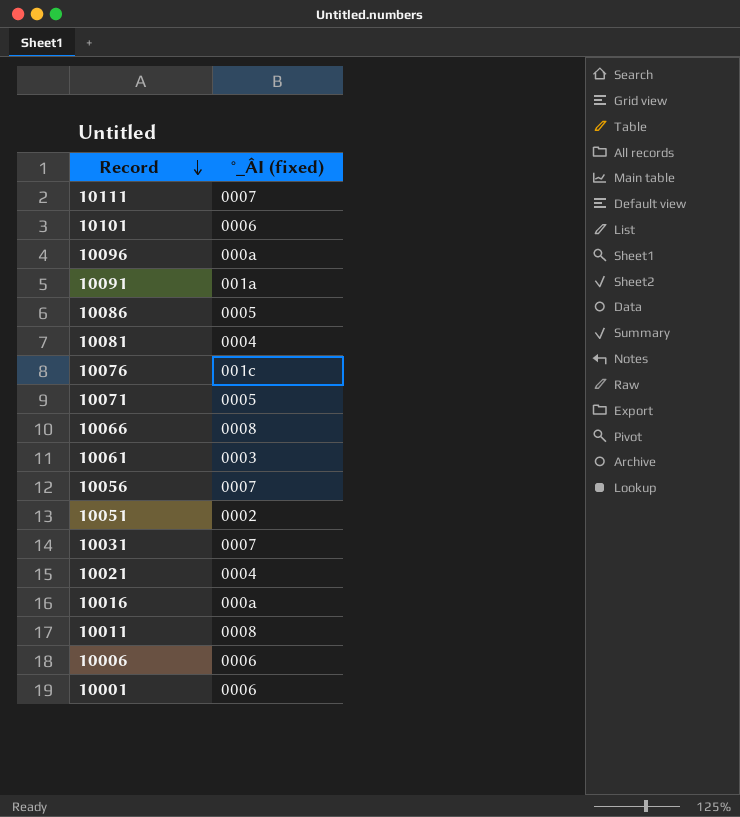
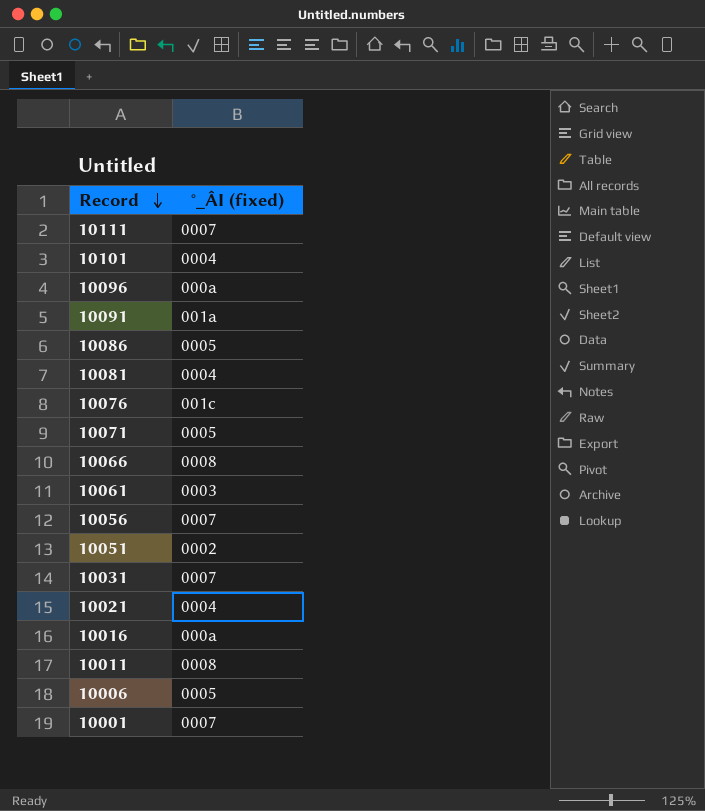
10101 | °_ÂI (fixed): 0006 -> 0004
10006 | °_ÂI (fixed): 0006 -> 0005
10001 | °_ÂI (fixed): 0006 -> 0007

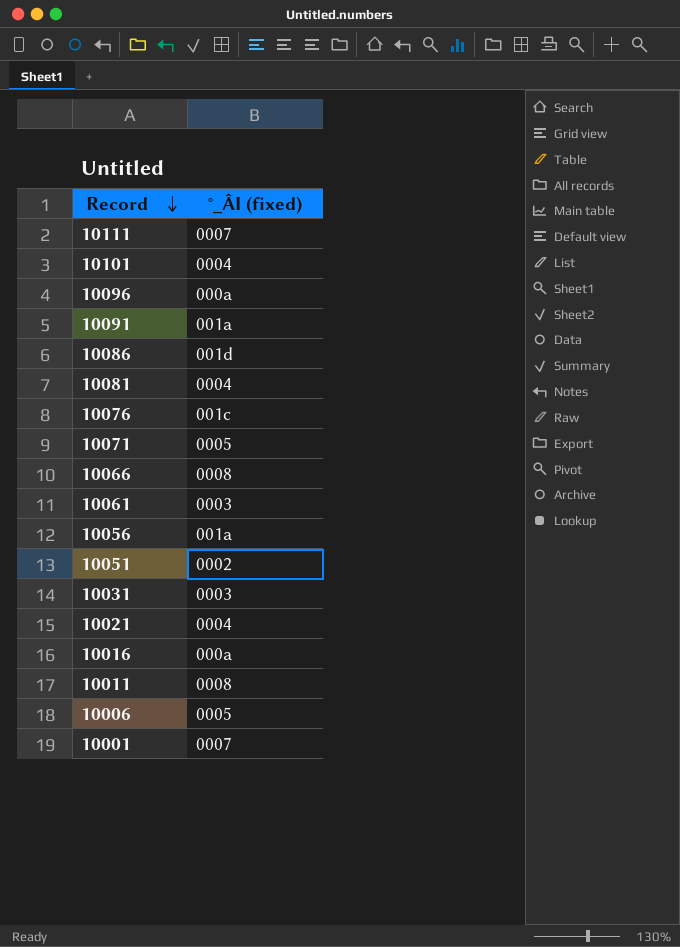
10086 | °_ÂI (fixed): 0005 -> 001d
10056 | °_ÂI (fixed): 0007 -> 001a
10031 | °_ÂI (fixed): 0007 -> 0003

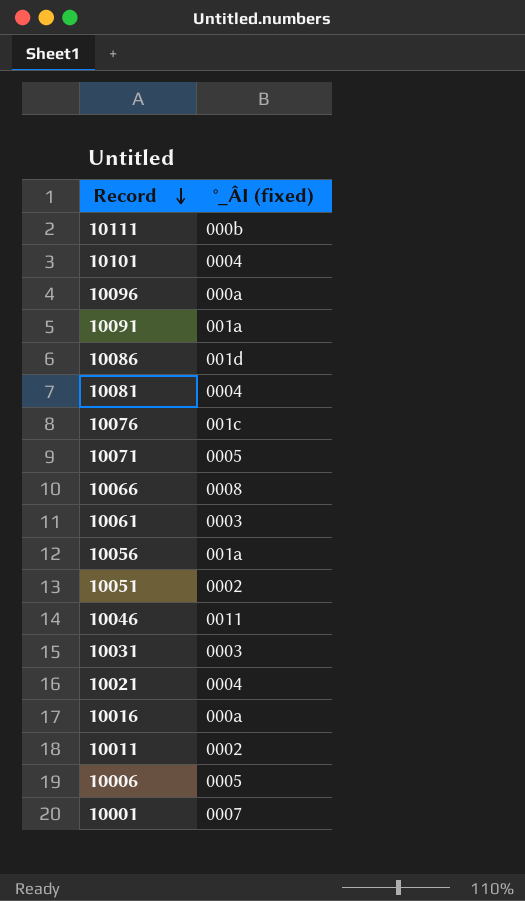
10111 | °_ÂI (fixed): 0007 -> 000b
row 10046: none -> 0011
10011 | °_ÂI (fixed): 0008 -> 0002

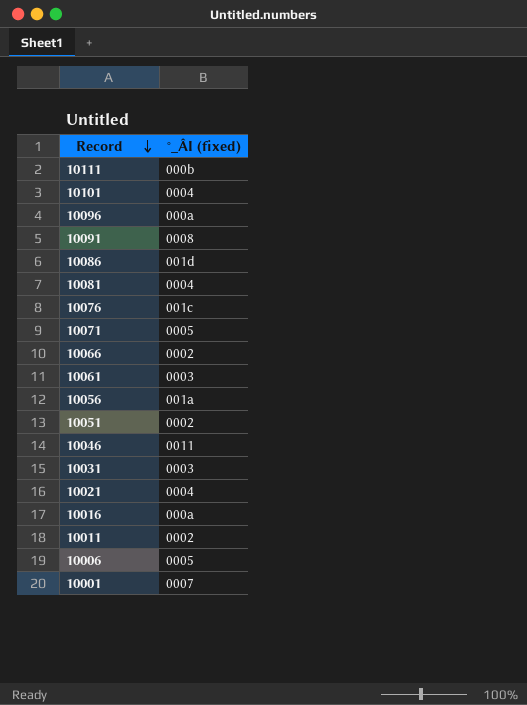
10091 | °_ÂI (fixed): 001a -> 0008
10066 | °_ÂI (fixed): 0008 -> 0002

